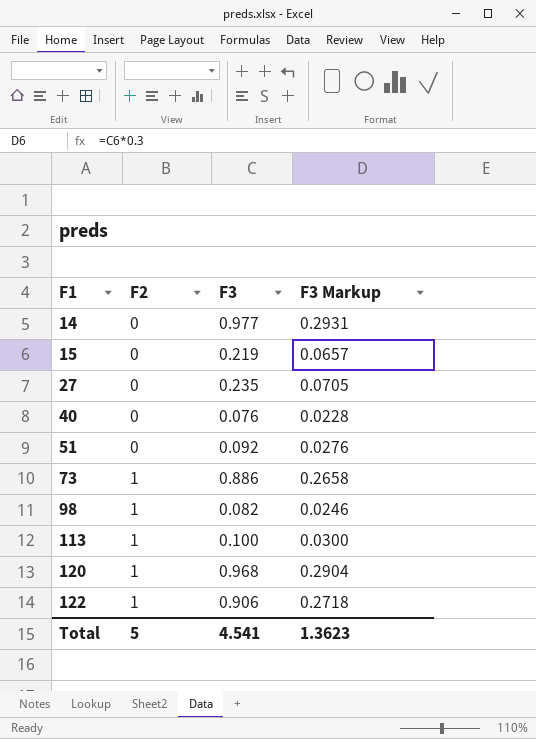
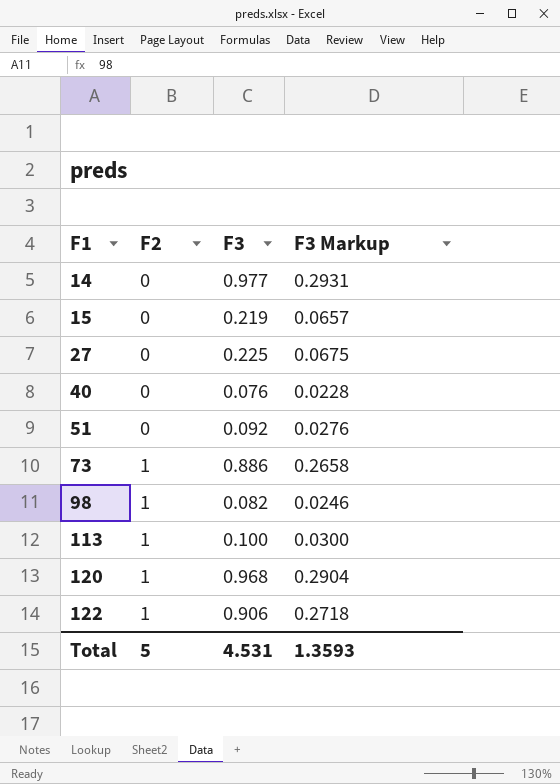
27 | F3: 0.235 -> 0.225
27 | F3 Markup: 0.0705 -> 0.0675
Total | F3: 4.541 -> 4.531
Total | F3 Markup: 1.3623 -> 1.3593

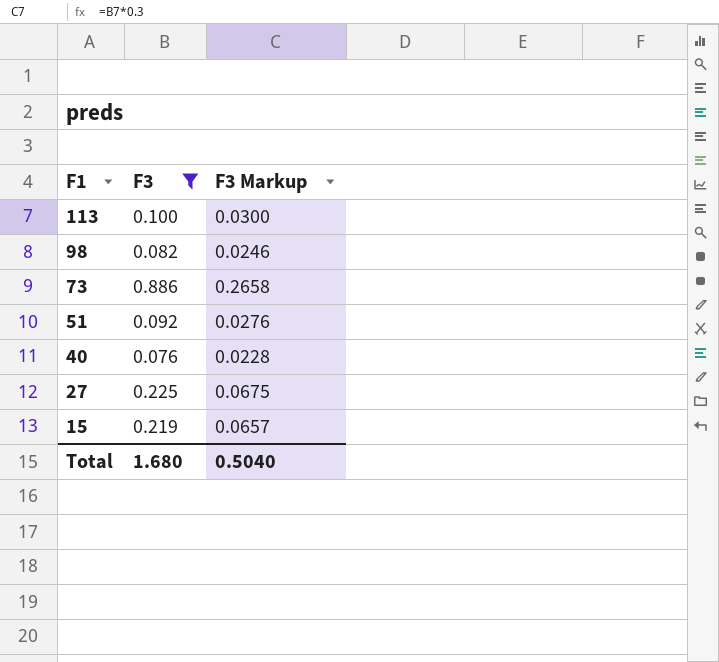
filter: none -> F3 <= 0.886
row order: F1 ascending -> F1 descending
column F2 | position: 2 -> none
Total | F3: 4.531 -> 1.680
Total | F3 Markup: 1.3593 -> 0.5040

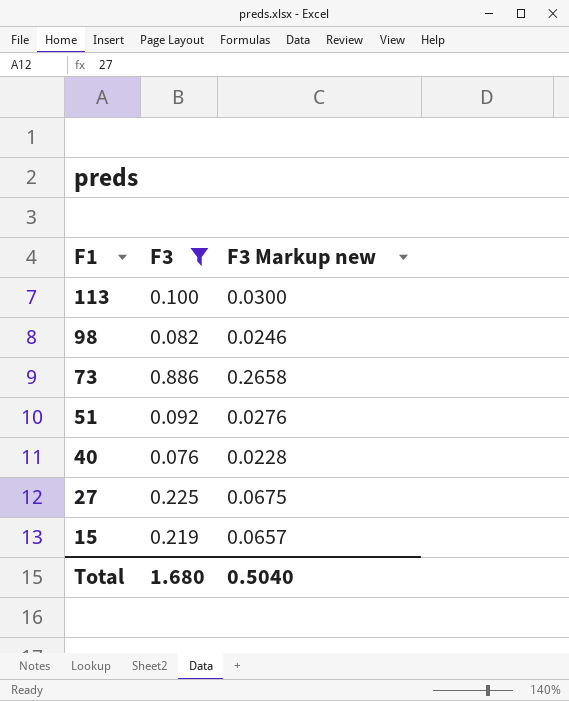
column name: F3 Markup -> F3 Markup new

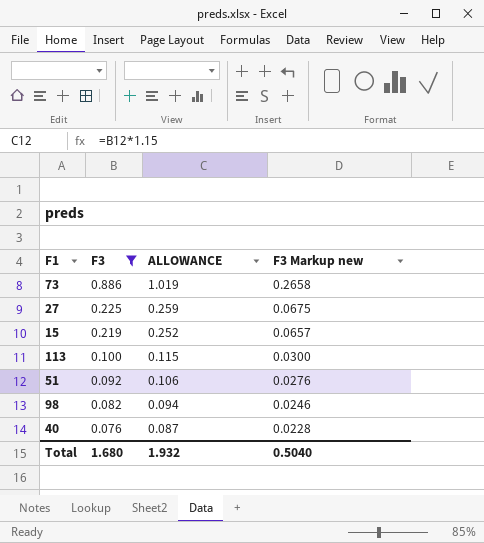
row order: F1 descending -> F3 descending
column ALLOWANCE | formula: none -> [F3] * 1.15

